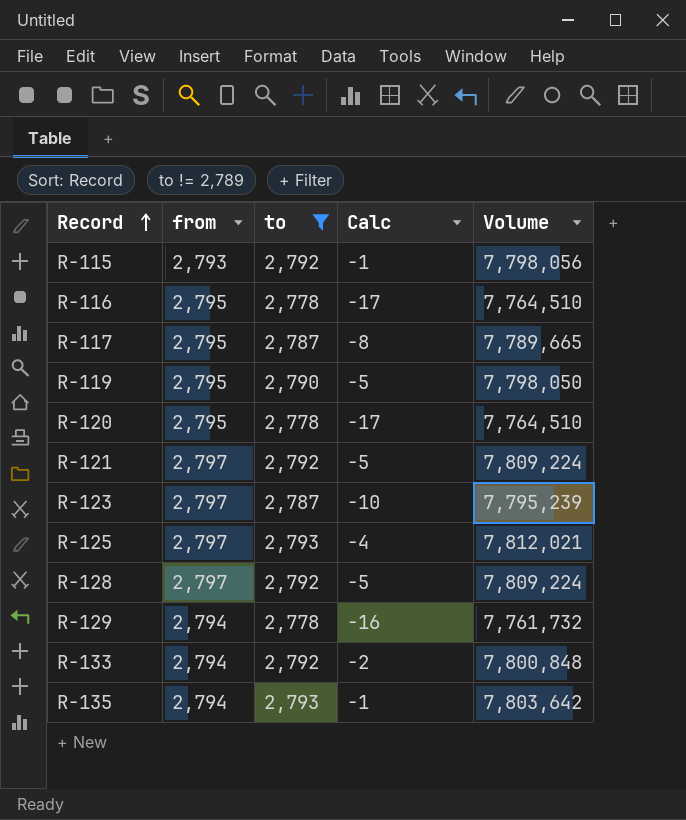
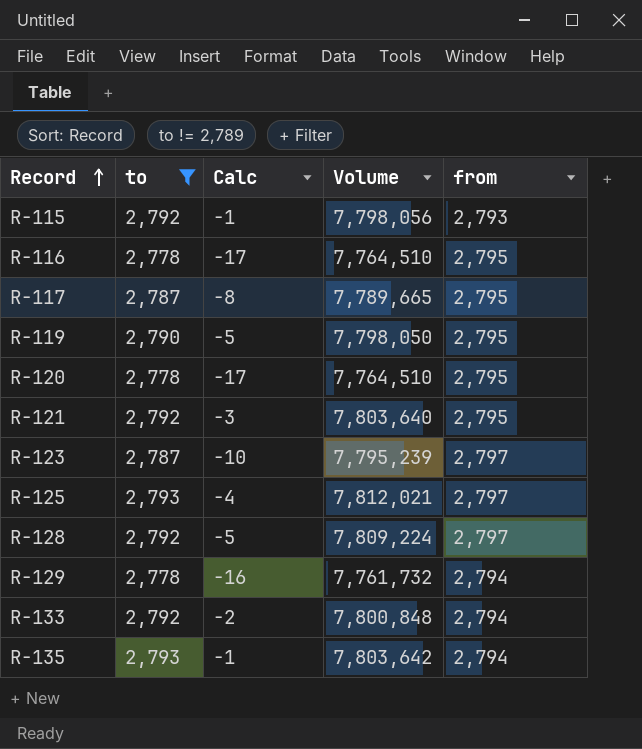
column from | position: 2 -> 5
R-121 | Calc: -5 -> -3
R-121 | Volume: 7,809,224 -> 7,803,640
R-121 | from: 2,797 -> 2,795

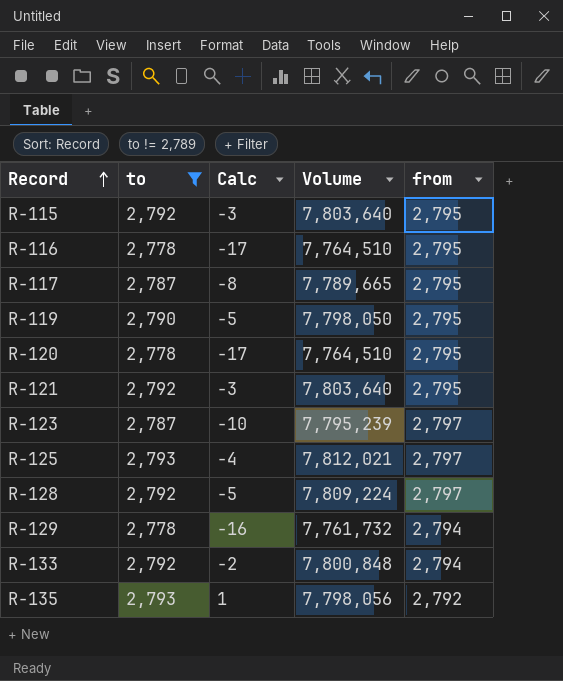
R-115 | Calc: -1 -> -3
R-115 | Volume: 7,798,056 -> 7,803,640
R-115 | from: 2,793 -> 2,795
R-135 | Calc: -1 -> 1
R-135 | Volume: 7,803,642 -> 7,798,056
R-135 | from: 2,794 -> 2,792

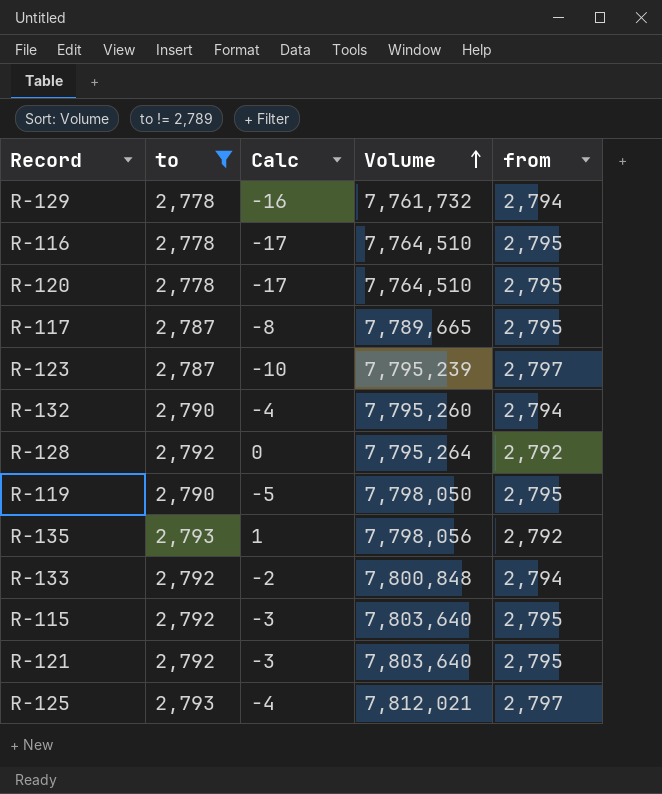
row order: Record ascending -> Volume ascending
row R-132: none -> 2,790 | -4 | 7,795,260 | 2,794
R-128 | Calc: -5 -> 0
R-128 | Volume: 7,809,224 -> 7,795,264
R-128 | from: 2,797 -> 2,792

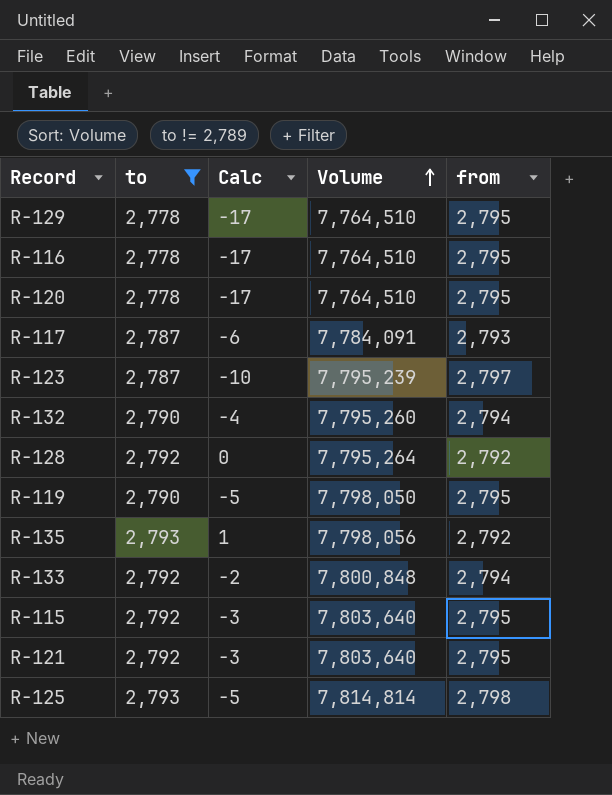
R-129 | Calc: -16 -> -17
R-129 | Volume: 7,761,732 -> 7,764,510
R-129 | from: 2,794 -> 2,795
R-117 | Calc: -8 -> -6
R-117 | Volume: 7,789,665 -> 7,784,091
R-117 | from: 2,795 -> 2,793
R-125 | Calc: -4 -> -5
R-125 | Volume: 7,812,021 -> 7,814,814
R-125 | from: 2,797 -> 2,798

